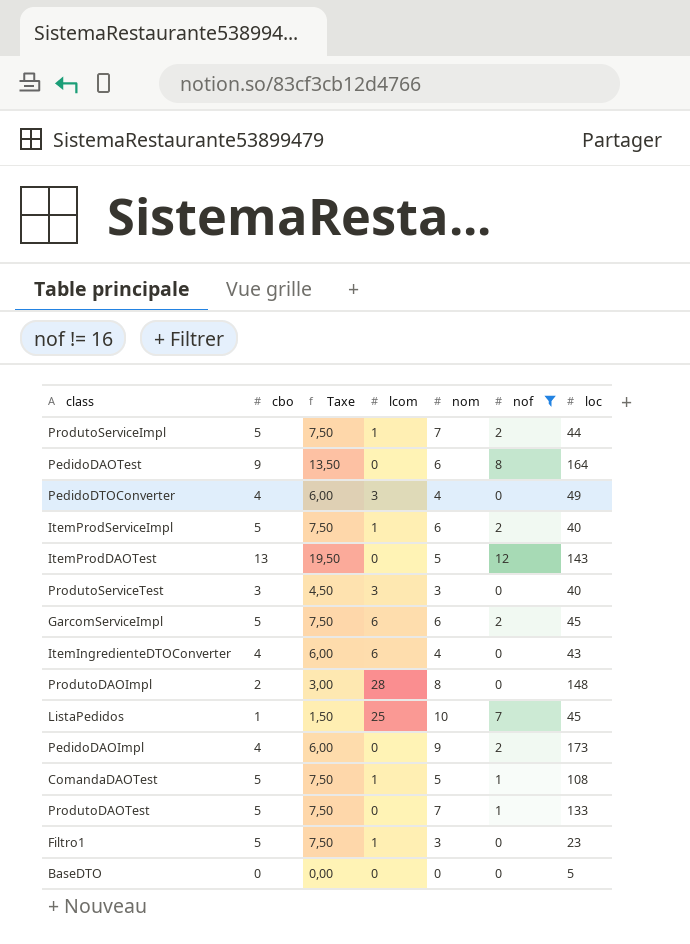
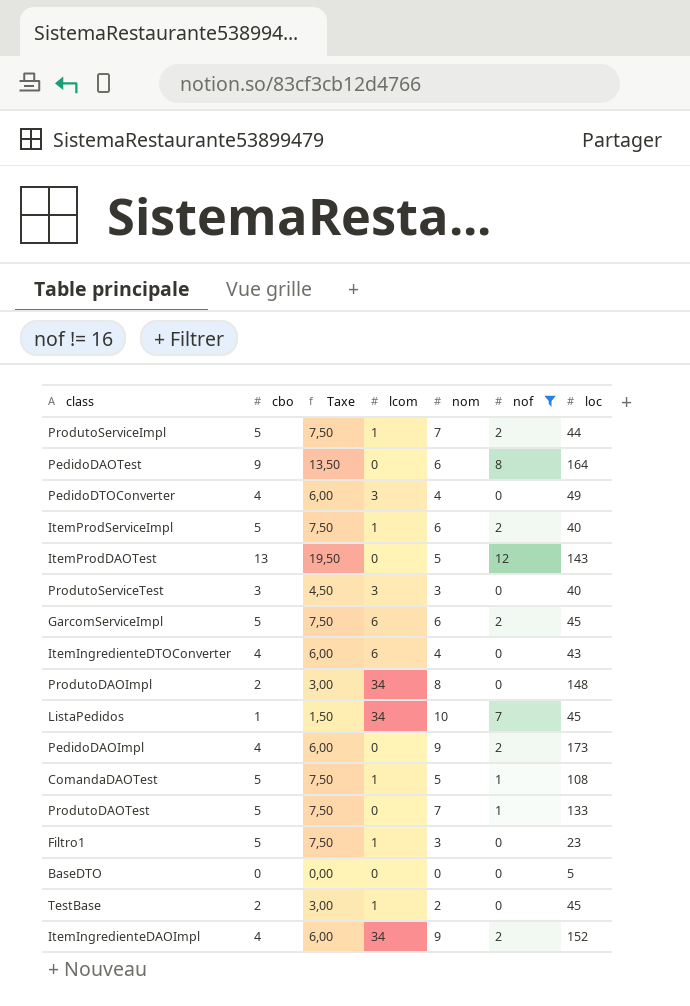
ProdutoDAOImpl | lcom: 28 -> 34
ListaPedidos | lcom: 25 -> 34
row TestBase: none -> 2 | 3,00 | 1 | 2 | 0 | 45
row ItemIngredienteDAOImpl: none -> 4 | 6,00 | 34 | 9 | 2 | 152

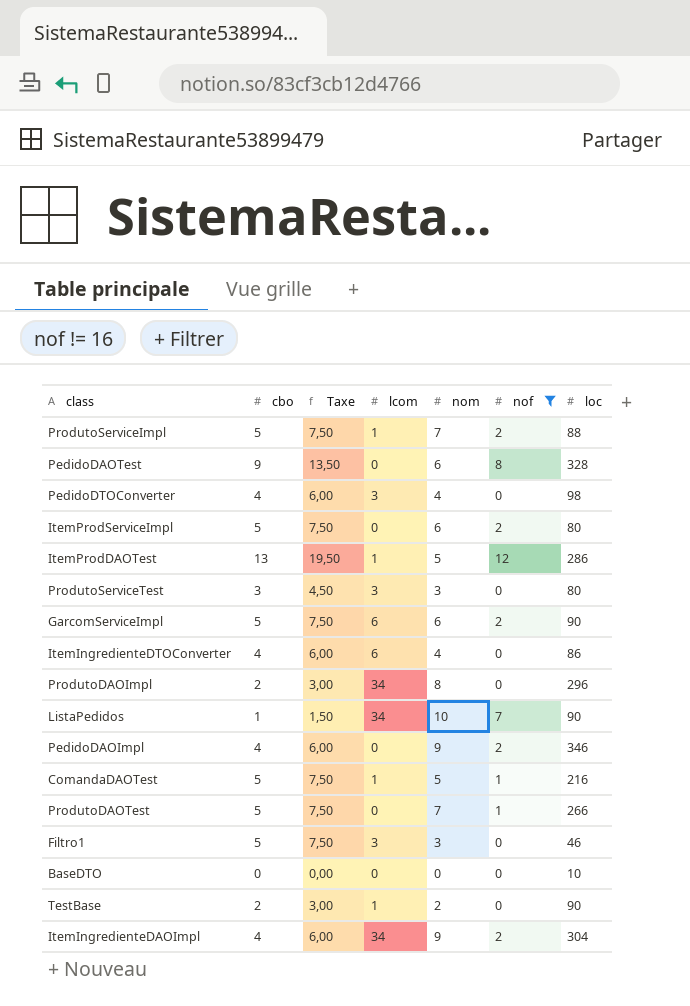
ProdutoServiceImpl | loc: 44 -> 88
PedidoDAOTest | loc: 164 -> 328
PedidoDTOConverter | loc: 49 -> 98
ItemProdServiceImpl | lcom: 1 -> 0
ItemProdServiceImpl | loc: 40 -> 80
ItemProdDAOTest | lcom: 0 -> 1
ItemProdDAOTest | loc: 143 -> 286
ProdutoServiceTest | loc: 40 -> 80
GarcomServiceImpl | loc: 45 -> 90
ItemIngredienteDTOConverter | loc: 43 -> 86
ProdutoDAOImpl | loc: 148 -> 296
ListaPedidos | loc: 45 -> 90
PedidoDAOImpl | loc: 173 -> 346
ComandaDAOTest | loc: 108 -> 216
ProdutoDAOTest | loc: 133 -> 266
Filtro1 | lcom: 1 -> 3
Filtro1 | loc: 23 -> 46
BaseDTO | loc: 5 -> 10
TestBase | loc: 45 -> 90
ItemIngredienteDAOImpl | loc: 152 -> 304

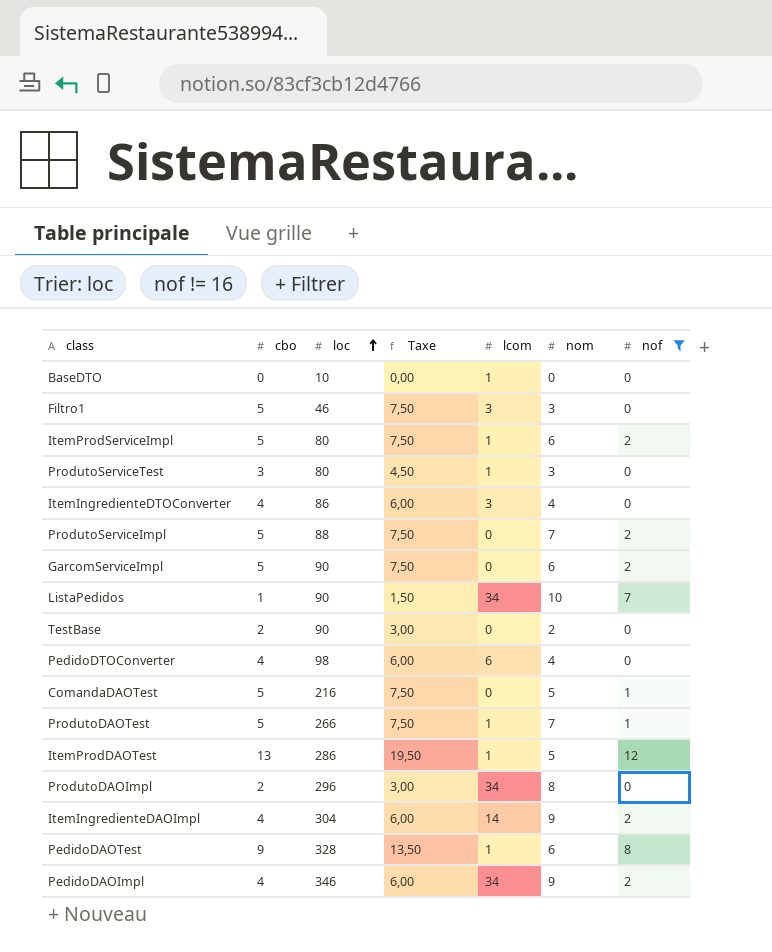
row order: none -> loc ascending
column loc | position: 7 -> 3
BaseDTO | lcom: 0 -> 1
ItemProdServiceImpl | lcom: 0 -> 1
ProdutoServiceTest | lcom: 3 -> 1
ItemIngredienteDTOConverter | lcom: 6 -> 3
ProdutoServiceImpl | lcom: 1 -> 0
GarcomServiceImpl | lcom: 6 -> 0
TestBase | lcom: 1 -> 0
PedidoDTOConverter | lcom: 3 -> 6
ComandaDAOTest | lcom: 1 -> 0
ProdutoDAOTest | lcom: 0 -> 1
ItemIngredienteDAOImpl | lcom: 34 -> 14
PedidoDAOTest | lcom: 0 -> 1
PedidoDAOImpl | lcom: 0 -> 34

